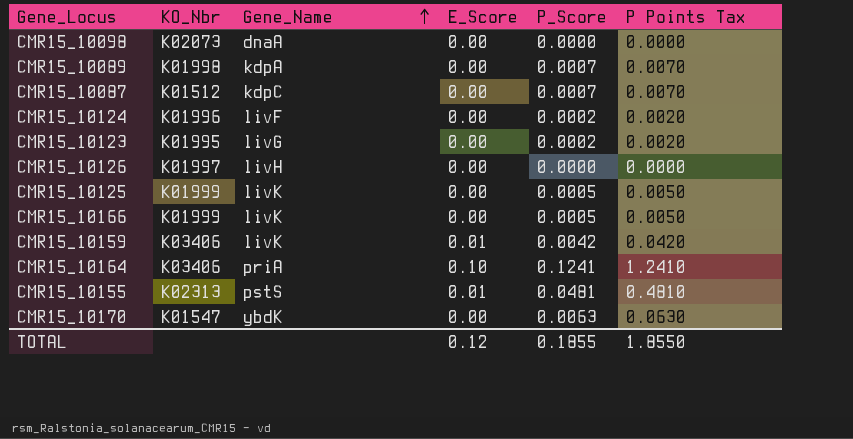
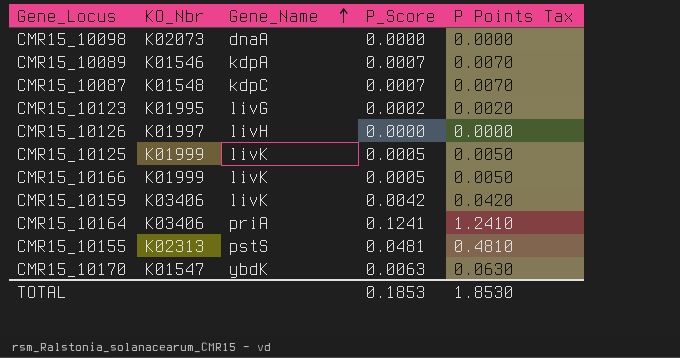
column E_Score | position: 4 -> none
row CMR15_10124: K01996 | livF | 0.00 | 0.0002 | 0.0020 -> none
CMR15_10089 | KO_Nbr: K01998 -> K01546
CMR15_10087 | KO_Nbr: K01512 -> K01548
TOTAL | P_Score: 0.1855 -> 0.1853
TOTAL | P Points Tax: 1.8550 -> 1.8530

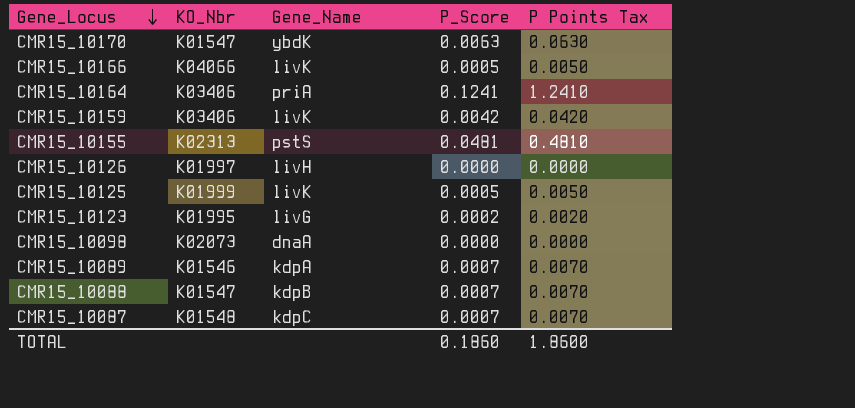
row order: Gene_Name ascending -> Gene_Locus descending
CMR15_10166 | KO_Nbr: K01999 -> K04066
row CMR15_10088: none -> K01547 | kdpB | 0.0007 | 0.0070
TOTAL | P_Score: 0.1853 -> 0.1860
TOTAL | P Points Tax: 1.8530 -> 1.8600

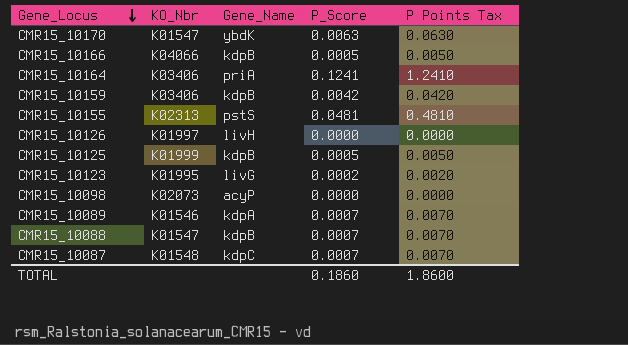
CMR15_10166 | Gene_Name: livK -> kdpB
CMR15_10159 | Gene_Name: livK -> kdpB
CMR15_10125 | Gene_Name: livK -> kdpB
CMR15_10098 | Gene_Name: dnaA -> acyP

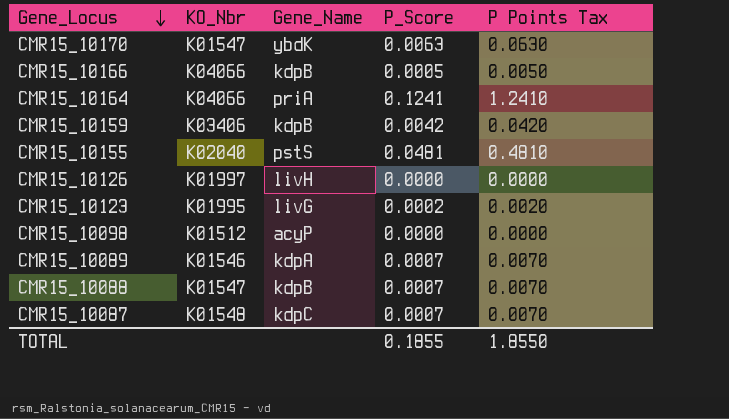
row CMR15_10125: K01999 | kdpB | 0.0005 | 0.0050 -> none
CMR15_10164 | KO_Nbr: K03406 -> K04066
CMR15_10155 | KO_Nbr: K02313 -> K02040
CMR15_10098 | KO_Nbr: K02073 -> K01512
TOTAL | P_Score: 0.1860 -> 0.1855
TOTAL | P Points Tax: 1.8600 -> 1.8550

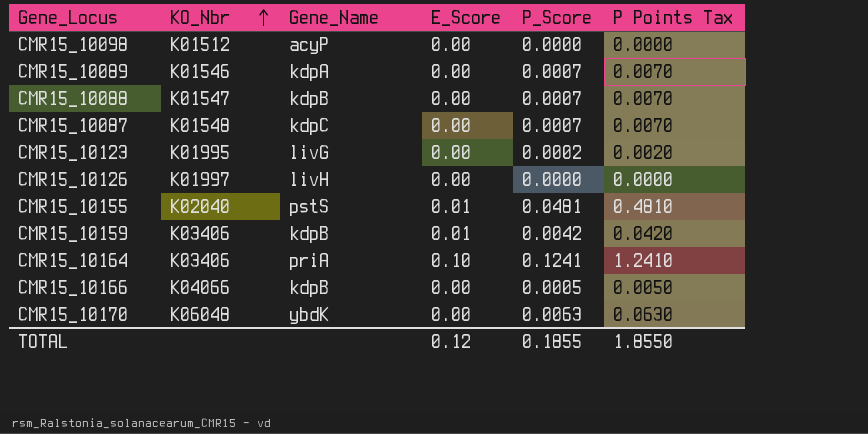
row order: Gene_Locus descending -> KO_Nbr ascending
column E_Score | position: none -> 4
CMR15_10164 | KO_Nbr: K04066 -> K03406
CMR15_10170 | KO_Nbr: K01547 -> K06048

